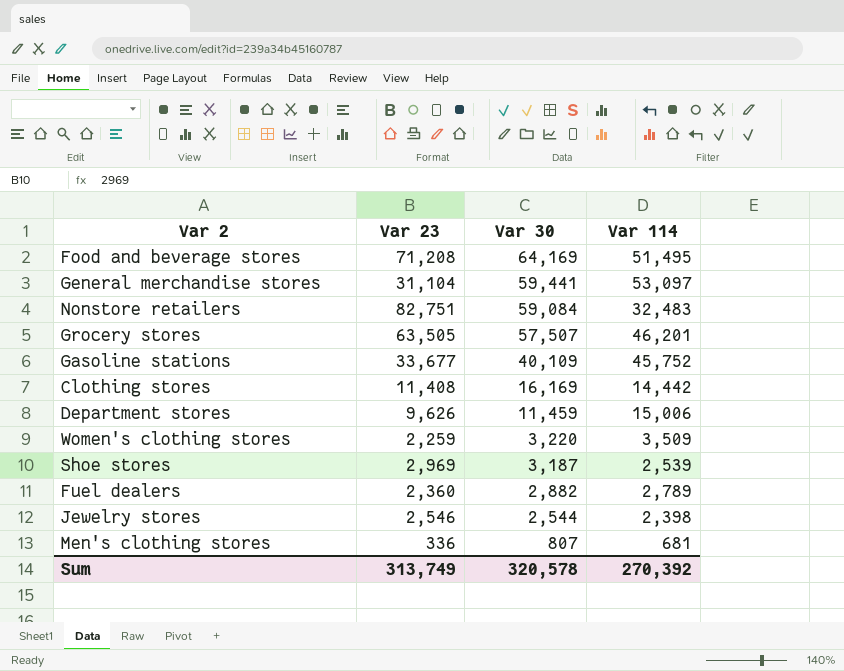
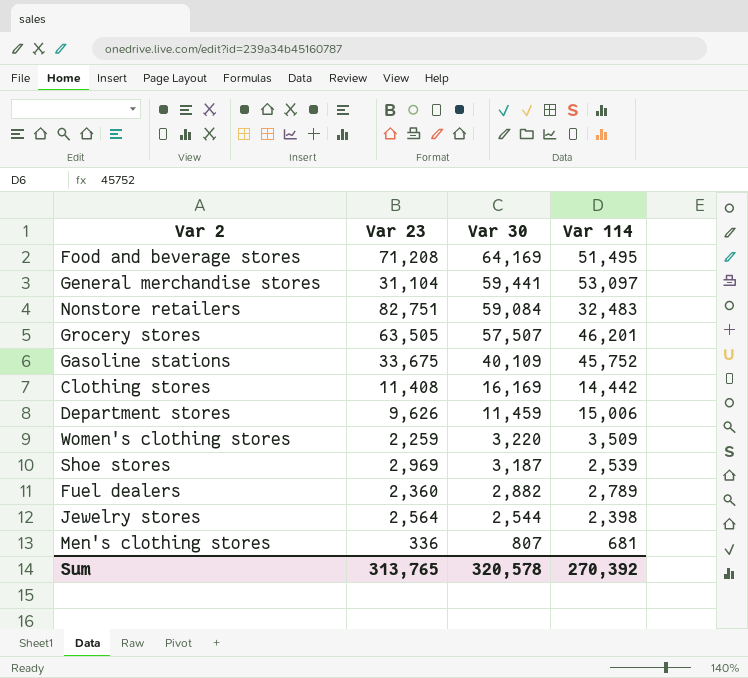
Gasoline stations | Var 23: 33,677 -> 33,675
Jewelry stores | Var 23: 2,546 -> 2,564
Sum | Var 23: 313,749 -> 313,765

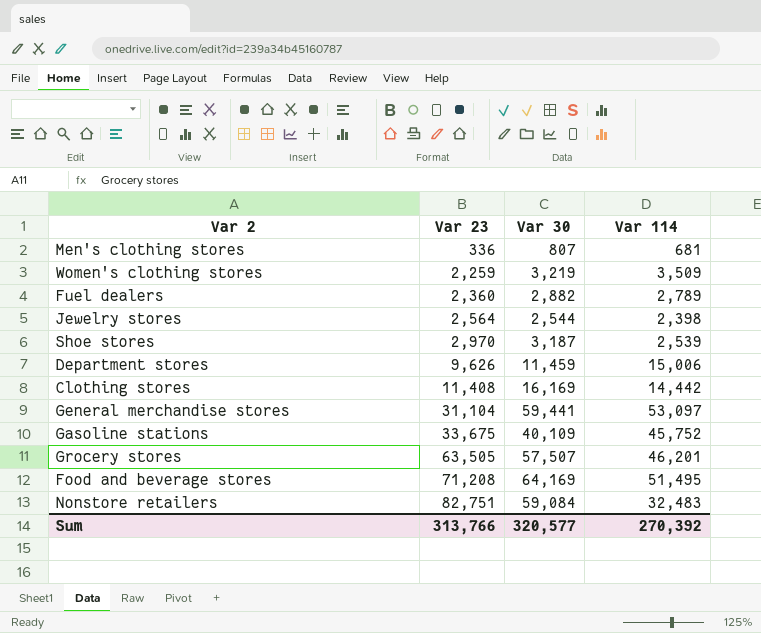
row order: Var 30 descending -> Var 23 ascending
Women's clothing stores | Var 30: 3,220 -> 3,219
Shoe stores | Var 23: 2,969 -> 2,970
Sum | Var 23: 313,765 -> 313,766
Sum | Var 30: 320,578 -> 320,577

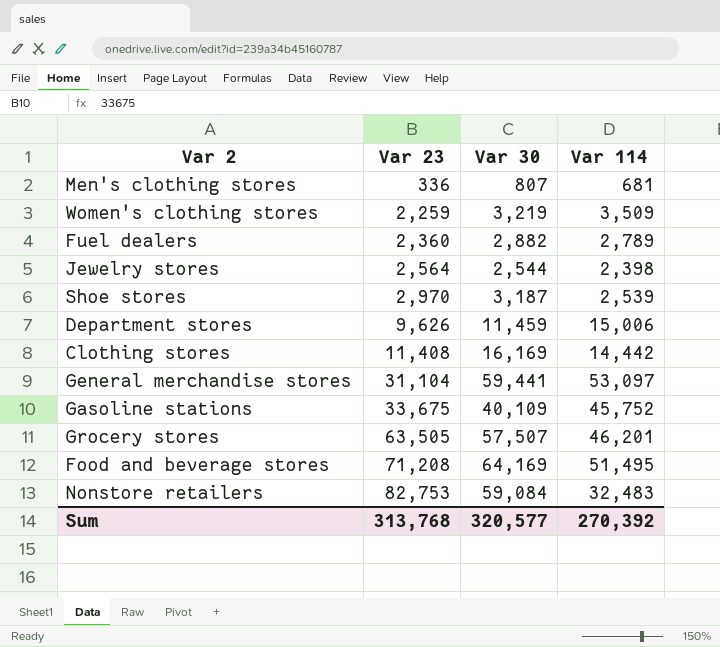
Nonstore retailers | Var 23: 82,751 -> 82,753
Sum | Var 23: 313,766 -> 313,768

